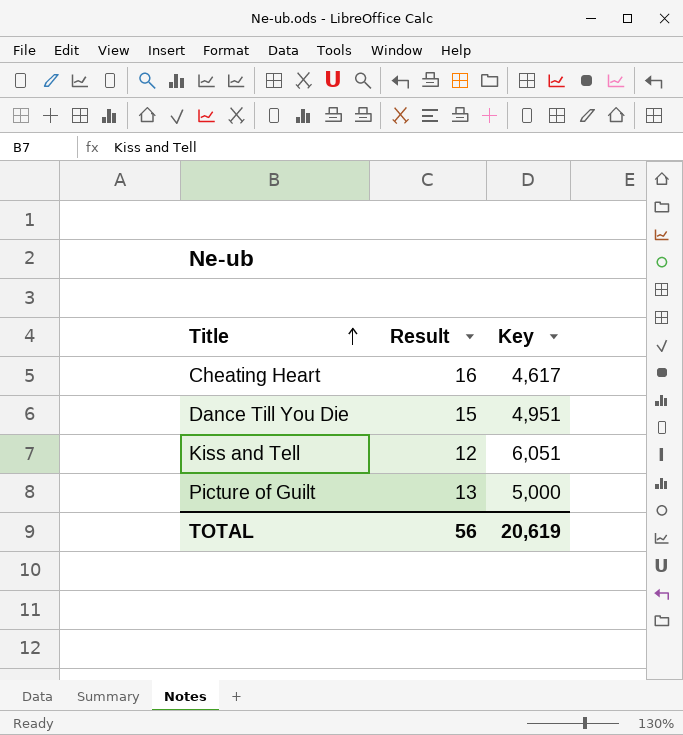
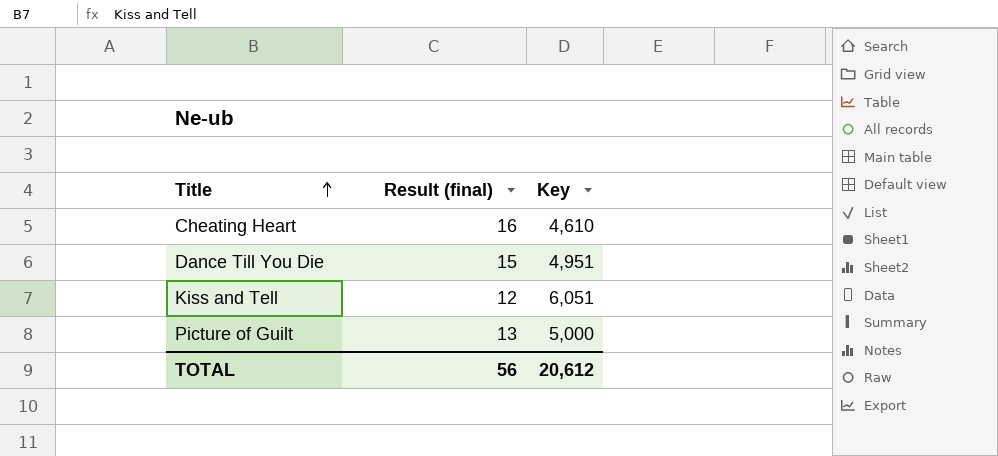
column name: Result -> Result (final)
Cheating Heart | Key: 4,617 -> 4,610
TOTAL | Key: 20,619 -> 20,612

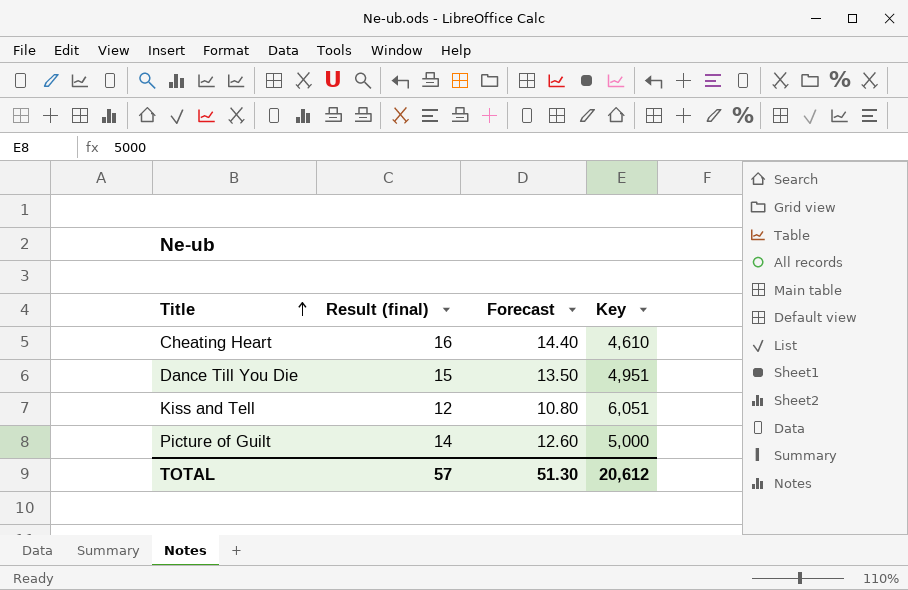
column Forecast | formula: none -> [Result (final)] * 0.9
Picture of Guilt | Result (final): 13 -> 14
TOTAL | Result (final): 56 -> 57

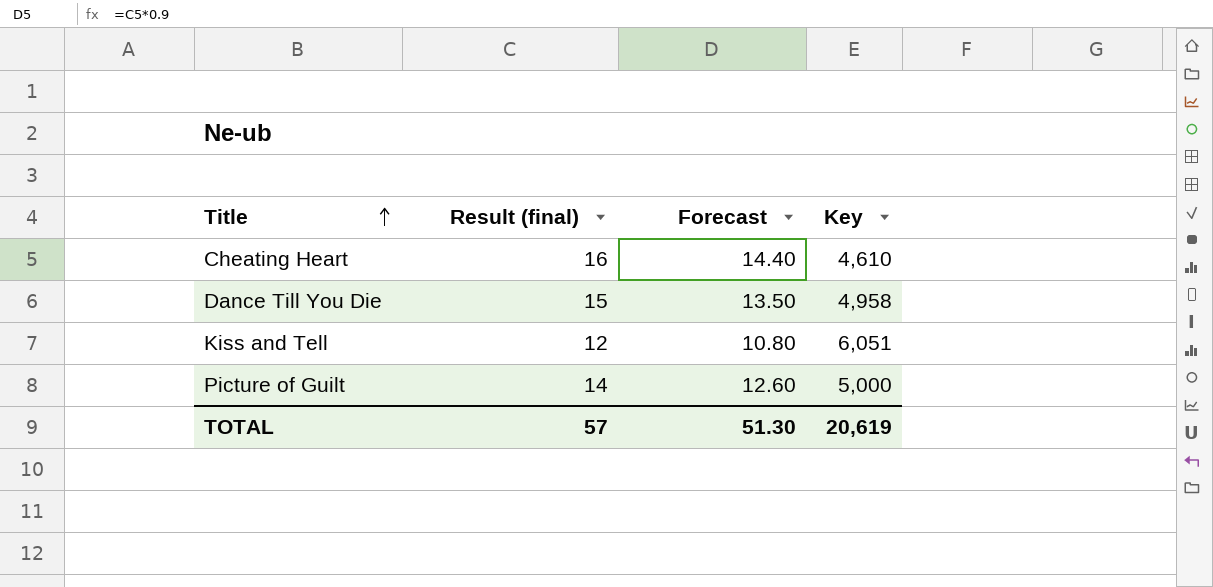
Dance Till You Die | Key: 4,951 -> 4,958
TOTAL | Key: 20,612 -> 20,619

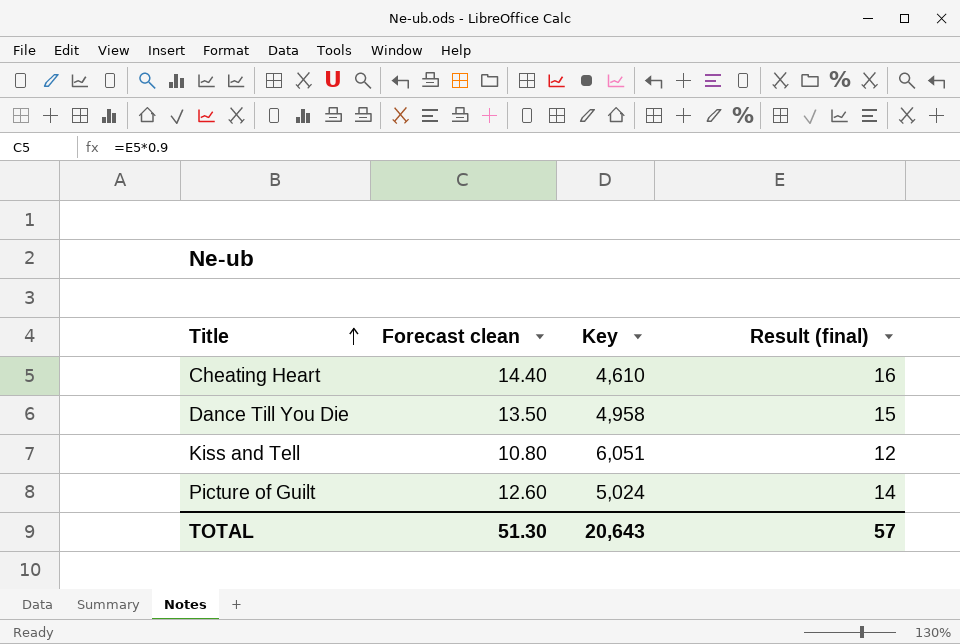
column name: Forecast -> Forecast clean
column Result (final) | position: 2 -> 4
Picture of Guilt | Key: 5,000 -> 5,024
TOTAL | Key: 20,619 -> 20,643

